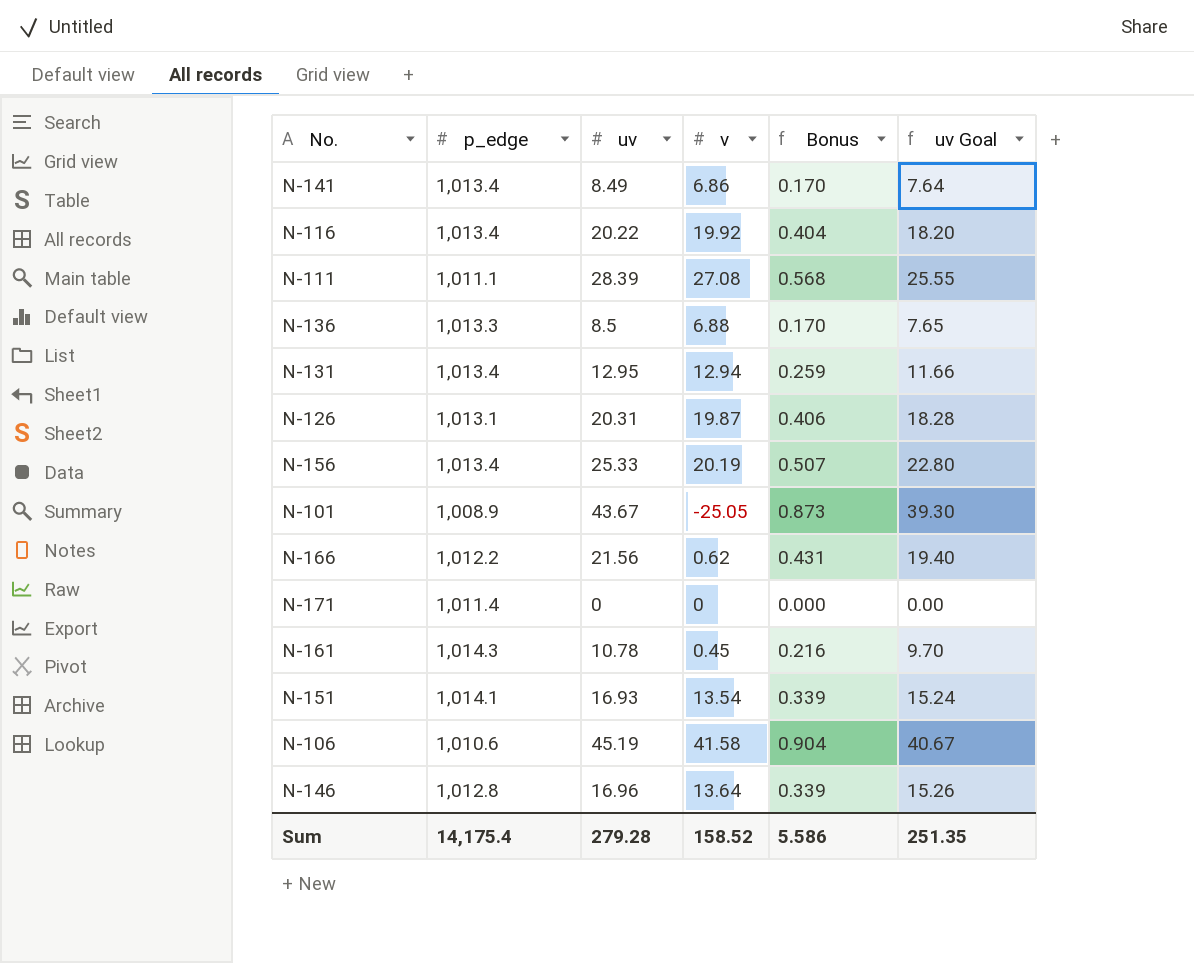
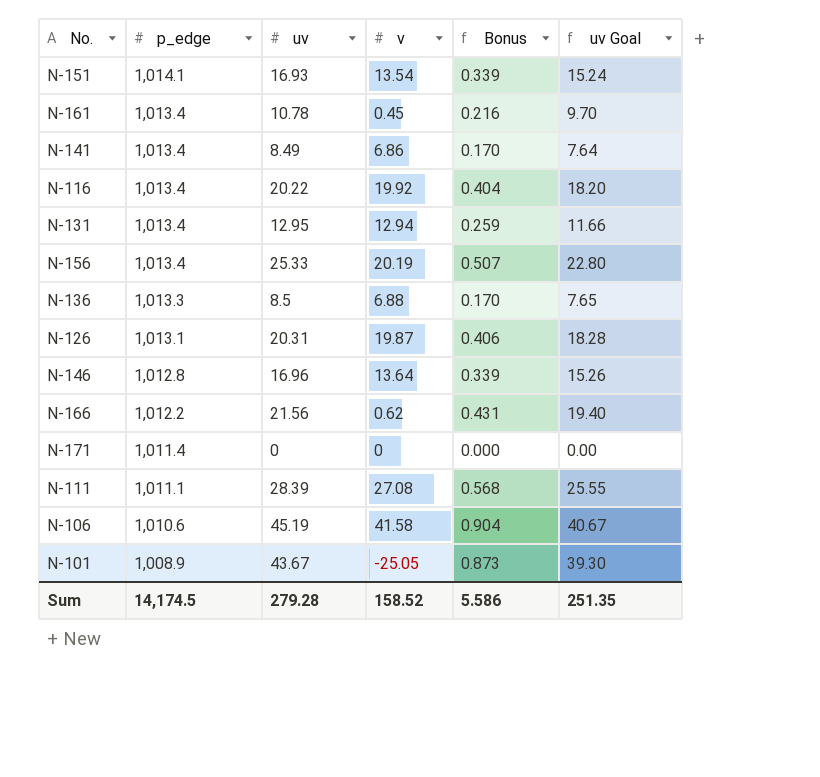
row order: none -> p_edge descending
N-161 | p_edge: 1,014.3 -> 1,013.4
Sum | p_edge: 14,175.4 -> 14,174.5

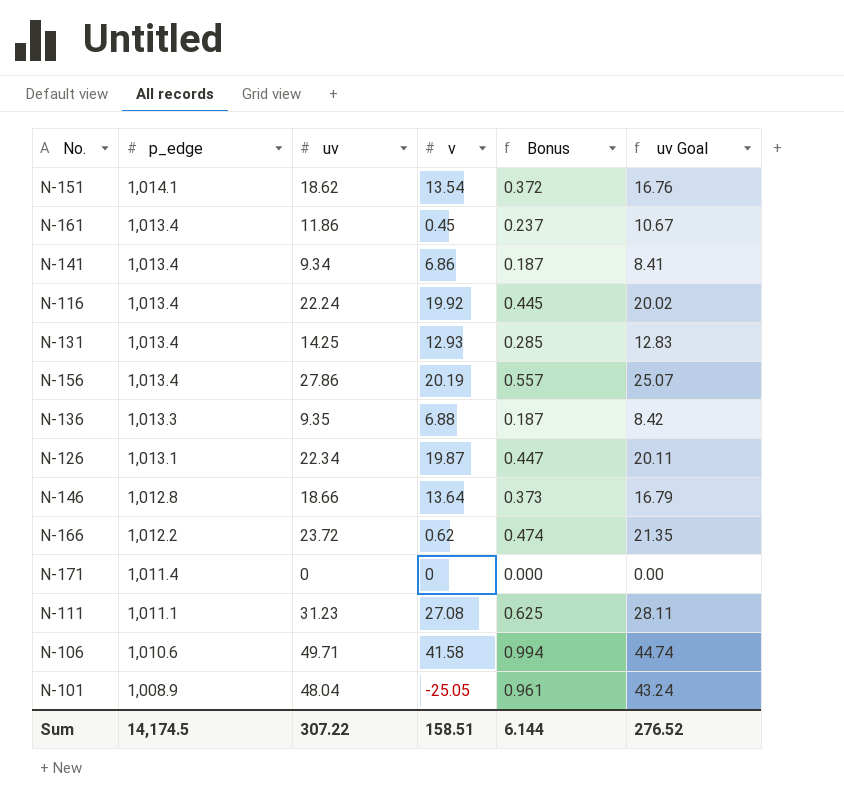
N-151 | uv: 16.93 -> 18.62
N-151 | Bonus: 0.339 -> 0.372
N-151 | uv Goal: 15.24 -> 16.76
N-161 | uv: 10.78 -> 11.86
N-161 | Bonus: 0.216 -> 0.237
N-161 | uv Goal: 9.70 -> 10.67
N-141 | uv: 8.49 -> 9.34
N-141 | Bonus: 0.170 -> 0.187
N-141 | uv Goal: 7.64 -> 8.41
N-116 | uv: 20.22 -> 22.24
N-116 | Bonus: 0.404 -> 0.445
N-116 | uv Goal: 18.20 -> 20.02
N-131 | uv: 12.95 -> 14.25
N-131 | v: 12.94 -> 12.93
N-131 | Bonus: 0.259 -> 0.285
N-131 | uv Goal: 11.66 -> 12.83
N-156 | uv: 25.33 -> 27.86
N-156 | Bonus: 0.507 -> 0.557
N-156 | uv Goal: 22.80 -> 25.07
N-136 | uv: 8.5 -> 9.35
N-136 | Bonus: 0.170 -> 0.187
N-136 | uv Goal: 7.65 -> 8.42
N-126 | uv: 20.31 -> 22.34
N-126 | Bonus: 0.406 -> 0.447
N-126 | uv Goal: 18.28 -> 20.11
N-146 | uv: 16.96 -> 18.66
N-146 | Bonus: 0.339 -> 0.373
N-146 | uv Goal: 15.26 -> 16.79
N-166 | uv: 21.56 -> 23.72
N-166 | Bonus: 0.431 -> 0.474
N-166 | uv Goal: 19.40 -> 21.35
N-111 | uv: 28.39 -> 31.23
N-111 | Bonus: 0.568 -> 0.625
N-111 | uv Goal: 25.55 -> 28.11
N-106 | uv: 45.19 -> 49.71
N-106 | Bonus: 0.904 -> 0.994
N-106 | uv Goal: 40.67 -> 44.74
N-101 | uv: 43.67 -> 48.04
N-101 | Bonus: 0.873 -> 0.961
N-101 | uv Goal: 39.30 -> 43.24
Sum | uv: 279.28 -> 307.22
Sum | v: 158.52 -> 158.51
Sum | Bonus: 5.586 -> 6.144
Sum | uv Goal: 251.35 -> 276.52

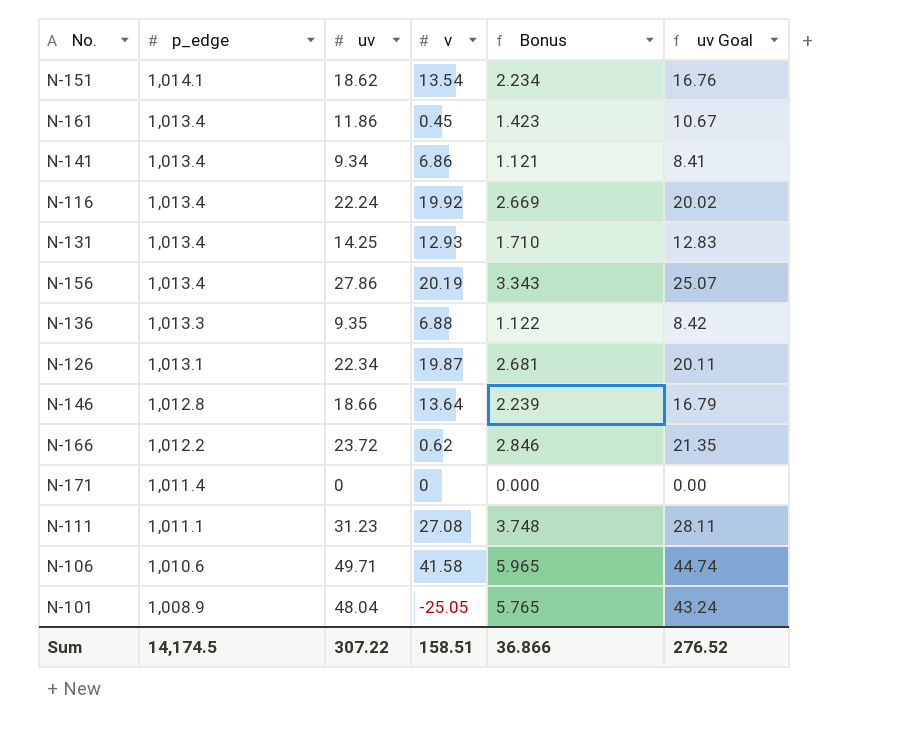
column Bonus | formula: [uv] * 0.02 -> [uv] * 0.12
Sum | Bonus: 6.144 -> 36.866

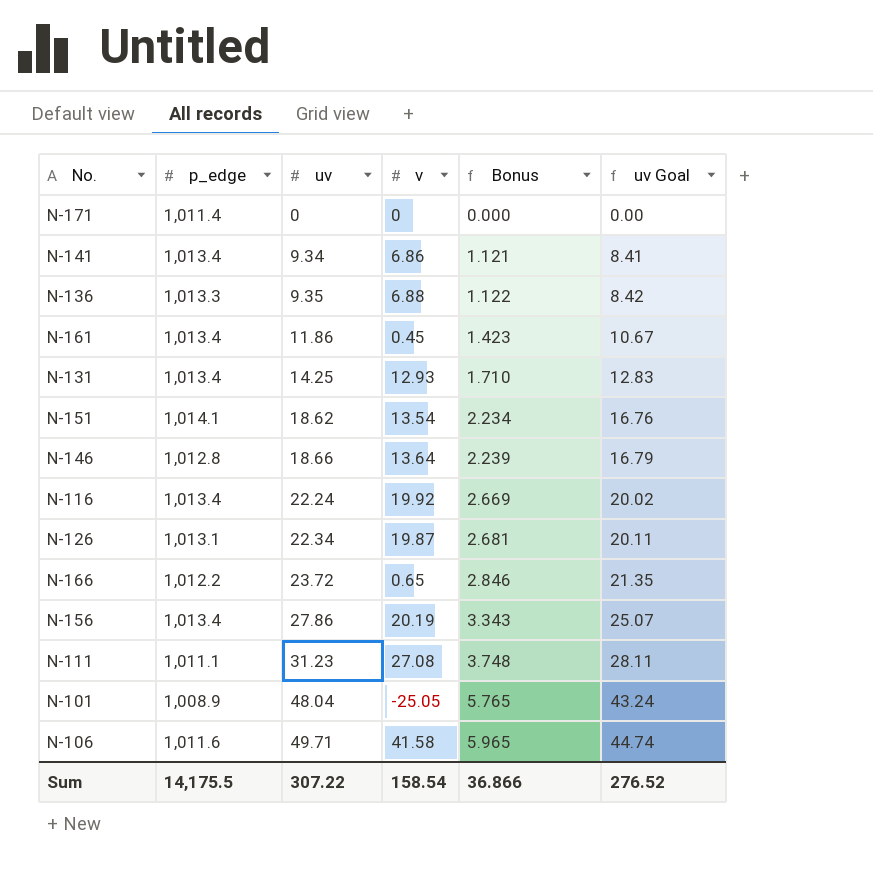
row order: p_edge descending -> uv ascending
N-166 | v: 0.62 -> 0.65
N-106 | p_edge: 1,010.6 -> 1,011.6
Sum | p_edge: 14,174.5 -> 14,175.5
Sum | v: 158.51 -> 158.54

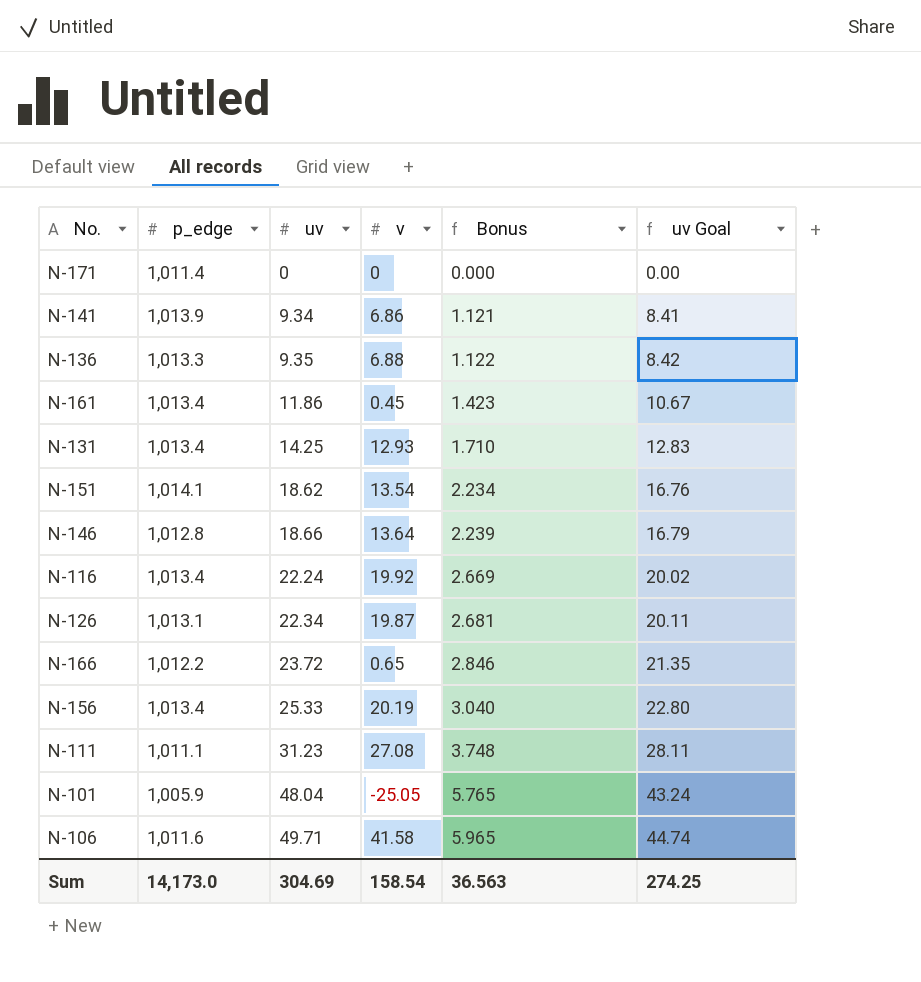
N-141 | p_edge: 1,013.4 -> 1,013.9
N-156 | uv: 27.86 -> 25.33
N-156 | Bonus: 3.343 -> 3.040
N-156 | uv Goal: 25.07 -> 22.80
N-101 | p_edge: 1,008.9 -> 1,005.9
Sum | p_edge: 14,175.5 -> 14,173.0
Sum | uv: 307.22 -> 304.69
Sum | Bonus: 36.866 -> 36.563
Sum | uv Goal: 276.52 -> 274.25

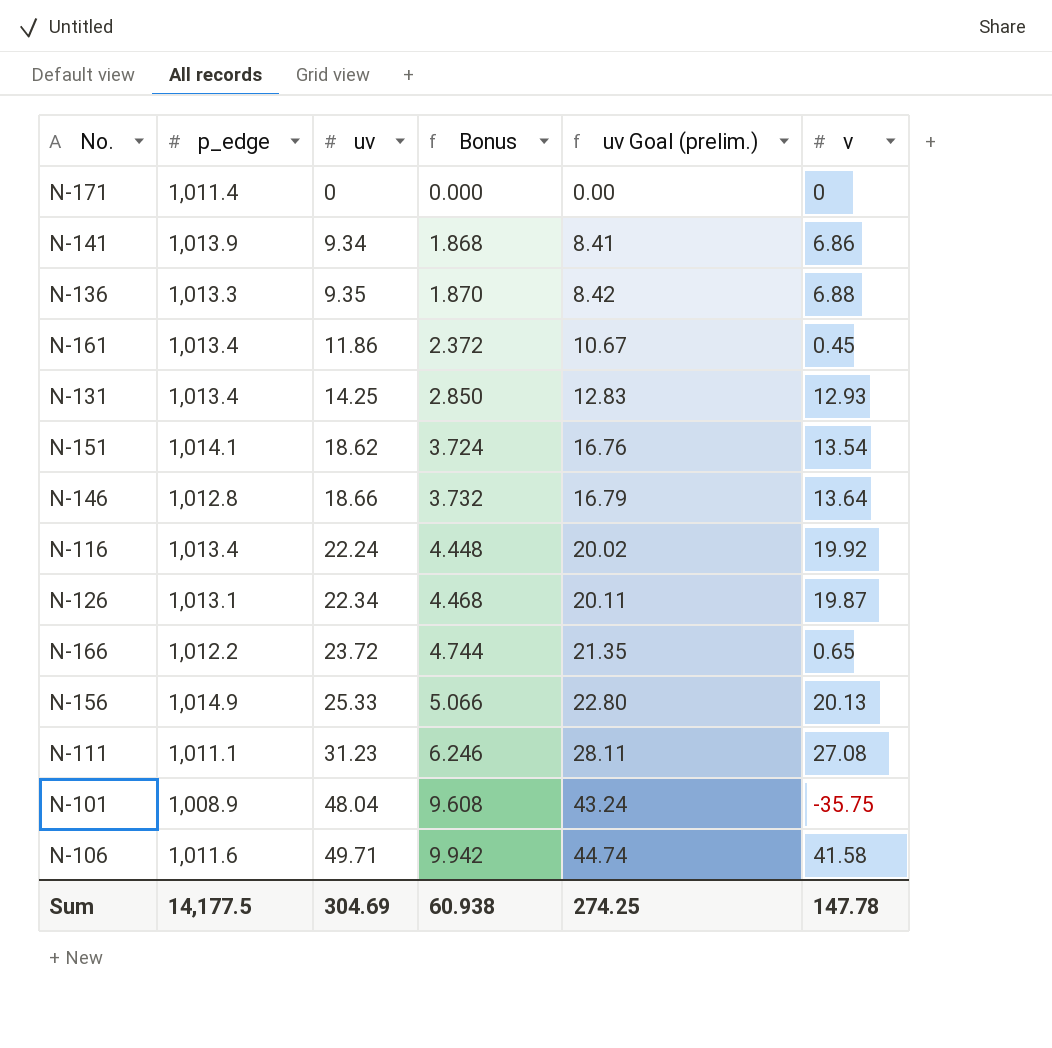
column Bonus | formula: [uv] * 0.12 -> [uv] * 0.2
column name: uv Goal -> uv Goal (prelim.)
column v | position: 4 -> 6
N-156 | p_edge: 1,013.4 -> 1,014.9
N-156 | v: 20.19 -> 20.13
N-101 | p_edge: 1,005.9 -> 1,008.9
N-101 | v: -25.05 -> -35.75
Sum | p_edge: 14,173.0 -> 14,177.5
Sum | Bonus: 36.563 -> 60.938
Sum | v: 158.54 -> 147.78

